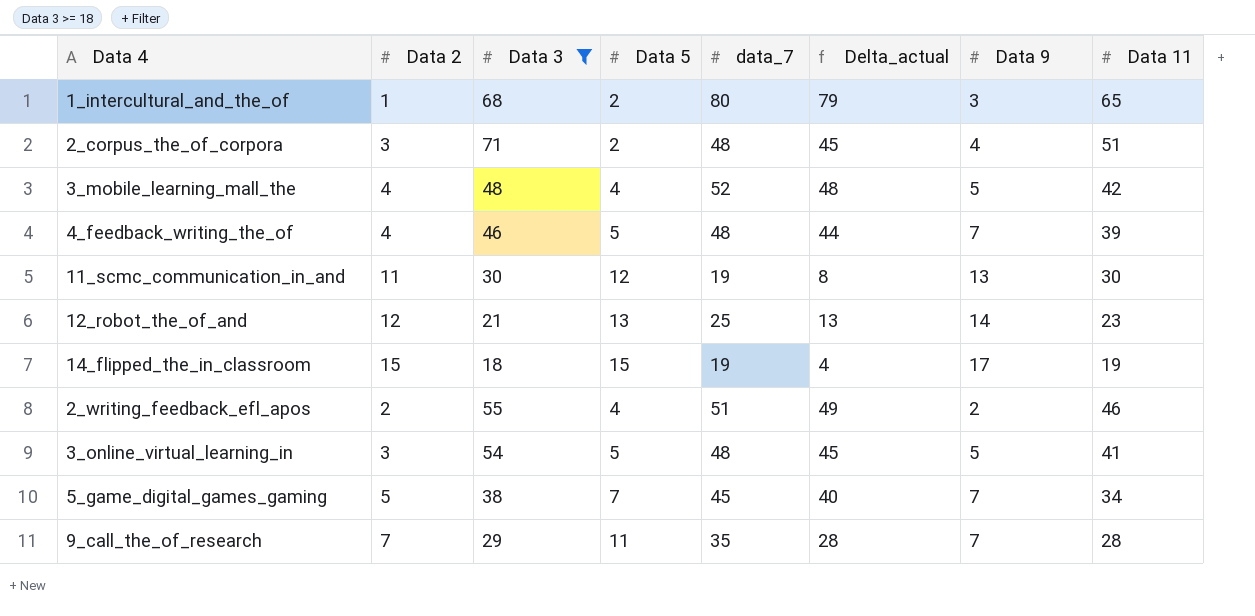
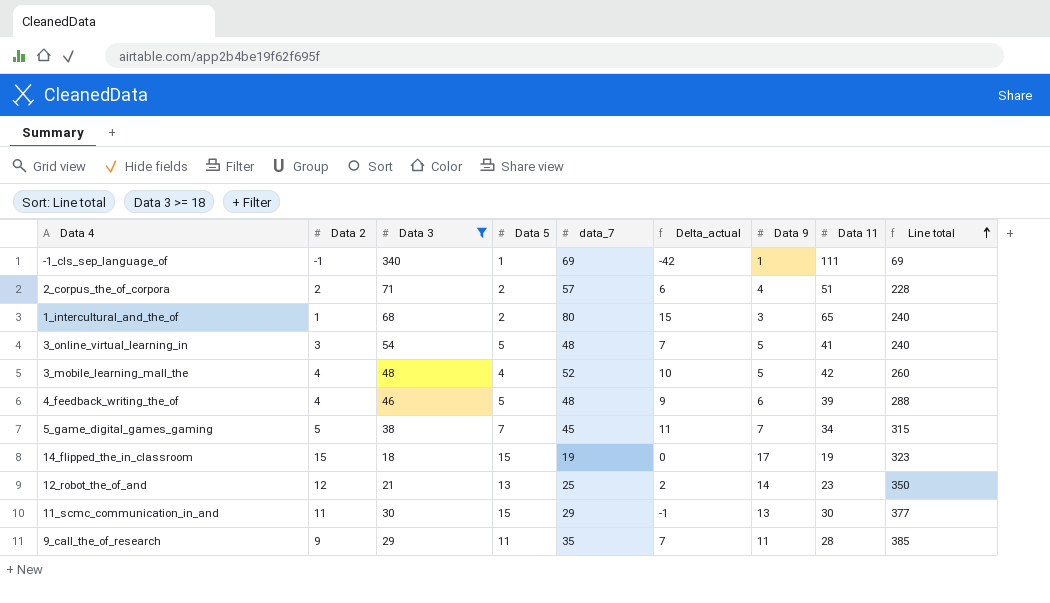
row order: none -> Line total ascending
column Delta_actual | formula: [data_7] - [Data 2] -> [data_7] - [Data 11]
column Line total | formula: none -> [data_7] * [Data 9]
row 2_writing_feedback_efl_apos: 2 | 55 | 4 | 51 | 49 | 2 | 46 -> none
row -1_cls_sep_language_of: none -> -1 | 340 | 1 | 69 | -42 | 1 | 111 | 69
2_corpus_the_of_corpora | Data 2: 3 -> 2
2_corpus_the_of_corpora | data_7: 48 -> 57
4_feedback_writing_the_of | Data 9: 7 -> 6
11_scmc_communication_in_and | Data 5: 12 -> 15
11_scmc_communication_in_and | data_7: 19 -> 29
9_call_the_of_research | Data 2: 7 -> 9
9_call_the_of_research | Data 9: 7 -> 11

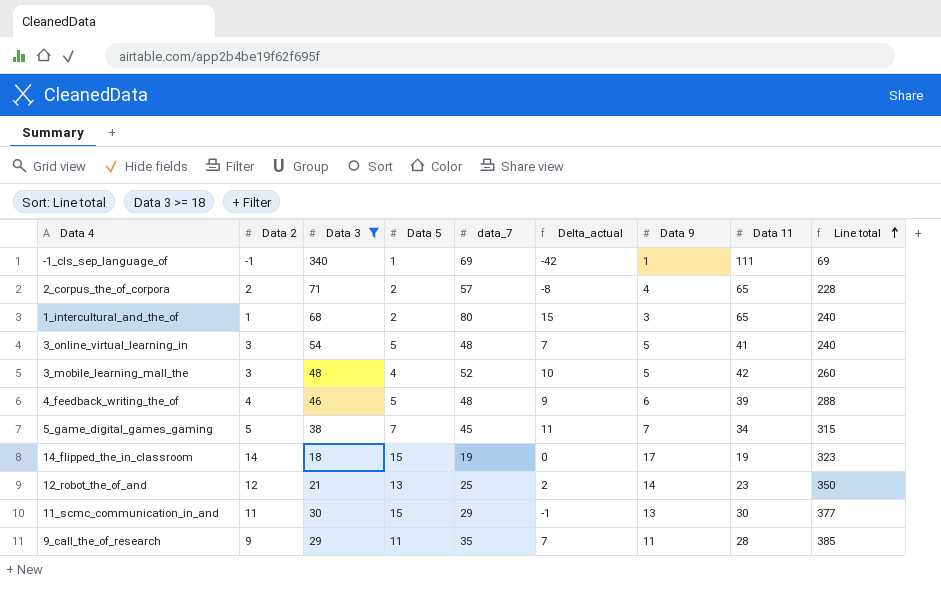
2_corpus_the_of_corpora | Delta_actual: 6 -> -8
2_corpus_the_of_corpora | Data 11: 51 -> 65
3_mobile_learning_mall_the | Data 2: 4 -> 3
14_flipped_the_in_classroom | Data 2: 15 -> 14

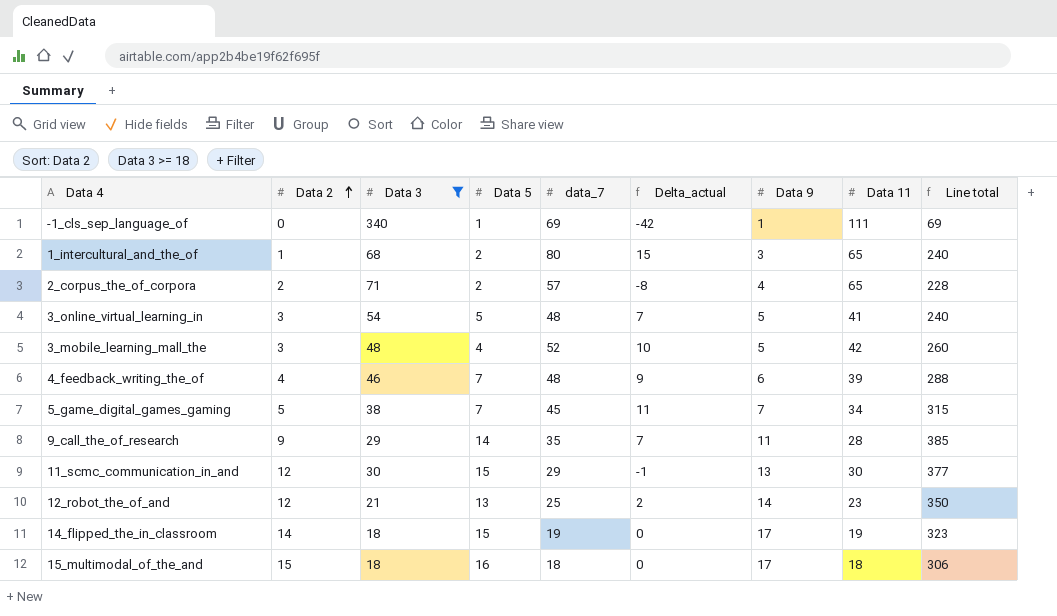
row order: Line total ascending -> Data 2 ascending
-1_cls_sep_language_of | Data 2: -1 -> 0
4_feedback_writing_the_of | Data 5: 5 -> 7
9_call_the_of_research | Data 5: 11 -> 14
11_scmc_communication_in_and | Data 2: 11 -> 12
row 15_multimodal_of_the_and: none -> 15 | 18 | 16 | 18 | 0 | 17 | 18 | 306

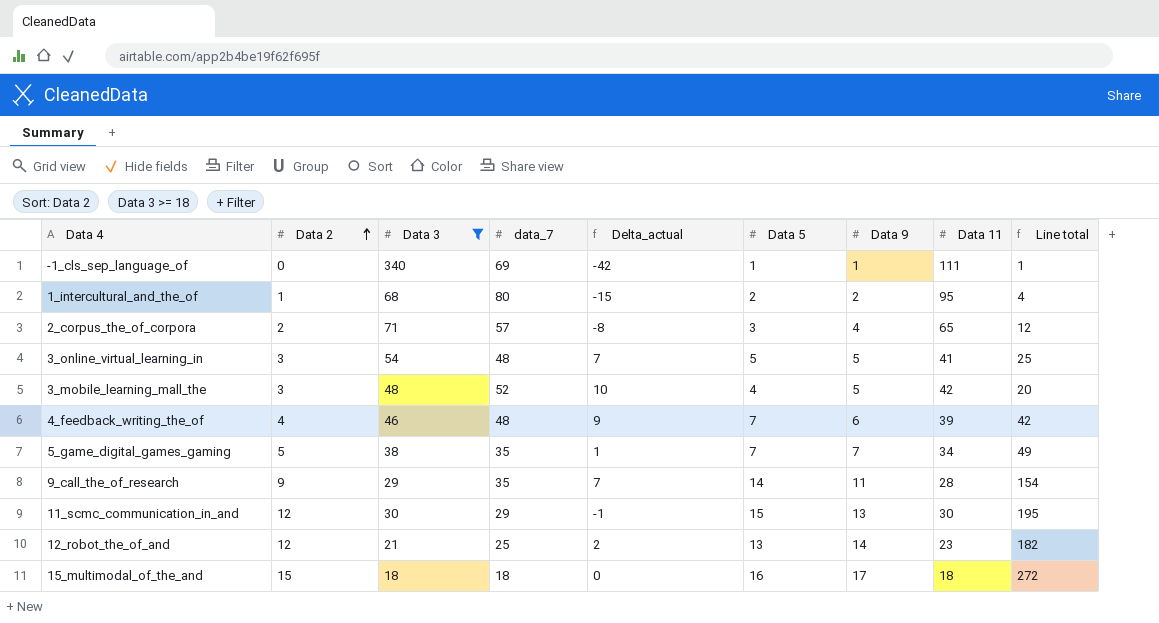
column Data 5 | position: 4 -> 6
column Line total | formula: [data_7] * [Data 9] -> [Data 5] * [Data 9]
row 14_flipped_the_in_classroom: 14 | 18 | 15 | 19 | 0 | 17 | 19 | 323 -> none
1_intercultural_and_the_of | Delta_actual: 15 -> -15
1_intercultural_and_the_of | Data 9: 3 -> 2
1_intercultural_and_the_of | Data 11: 65 -> 95
2_corpus_the_of_corpora | Data 5: 2 -> 3
5_game_digital_games_gaming | data_7: 45 -> 35
5_game_digital_games_gaming | Delta_actual: 11 -> 1

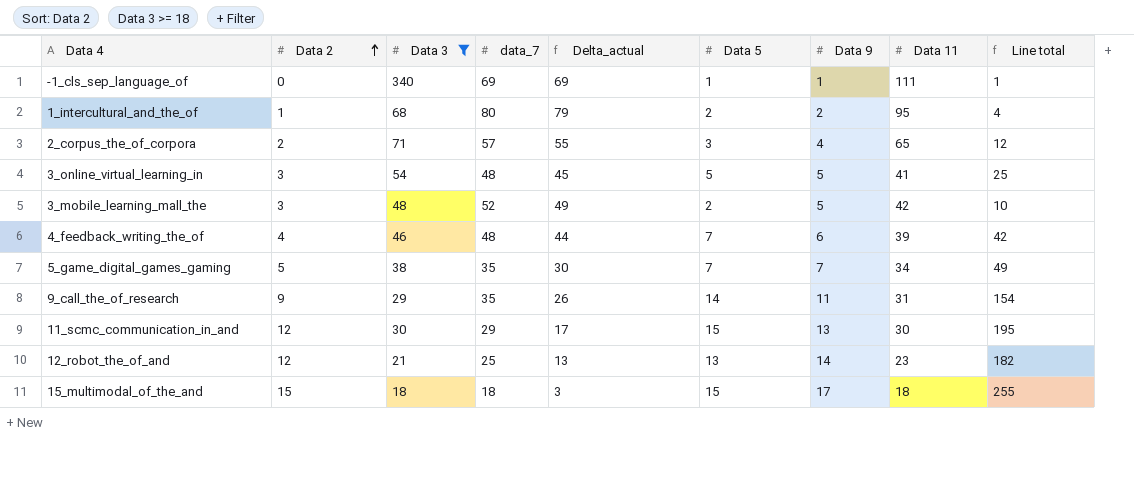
column Delta_actual | formula: [data_7] - [Data 11] -> [data_7] - [Data 2]
3_mobile_learning_mall_the | Data 5: 4 -> 2
3_mobile_learning_mall_the | Line total: 20 -> 10
9_call_the_of_research | Data 11: 28 -> 31
15_multimodal_of_the_and | Data 5: 16 -> 15
15_multimodal_of_the_and | Line total: 272 -> 255

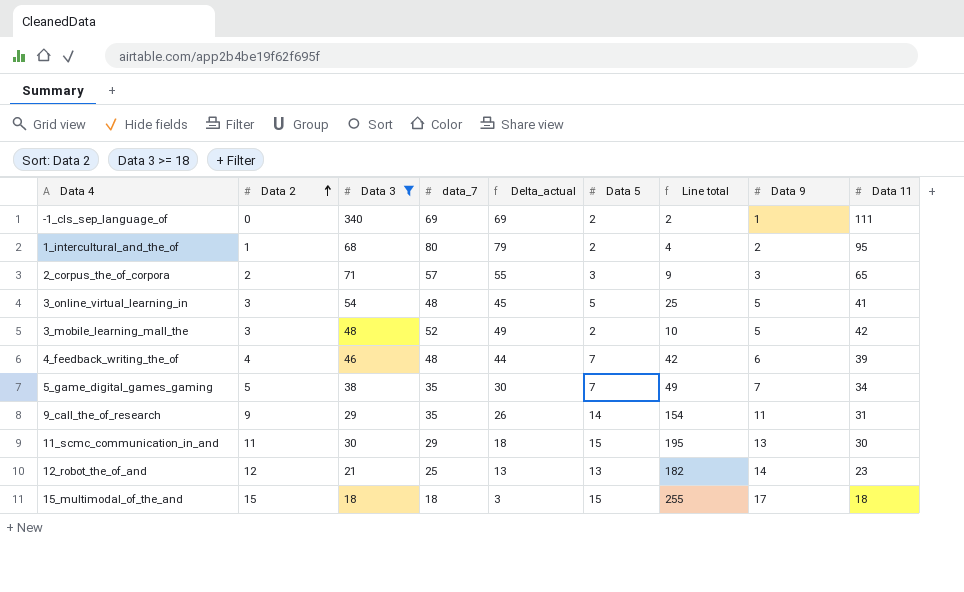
column Line total | position: 9 -> 7
-1_cls_sep_language_of | Data 5: 1 -> 2
-1_cls_sep_language_of | Line total: 1 -> 2
2_corpus_the_of_corpora | Line total: 12 -> 9
2_corpus_the_of_corpora | Data 9: 4 -> 3
11_scmc_communication_in_and | Data 2: 12 -> 11
11_scmc_communication_in_and | Delta_actual: 17 -> 18

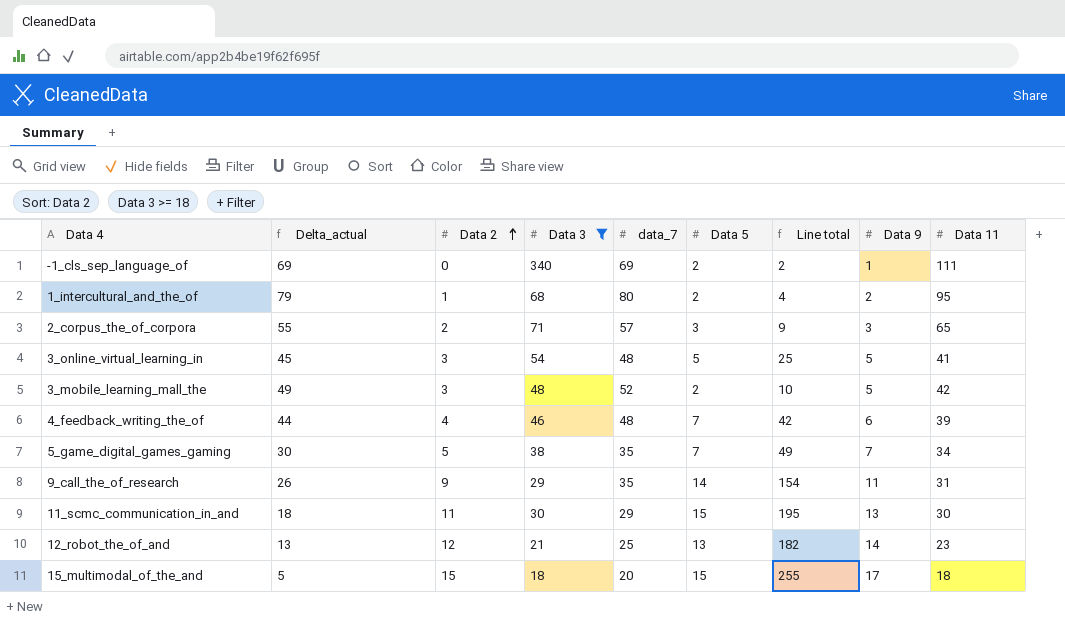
column Delta_actual | position: 5 -> 2
15_multimodal_of_the_and | Delta_actual: 3 -> 5
15_multimodal_of_the_and | data_7: 18 -> 20

